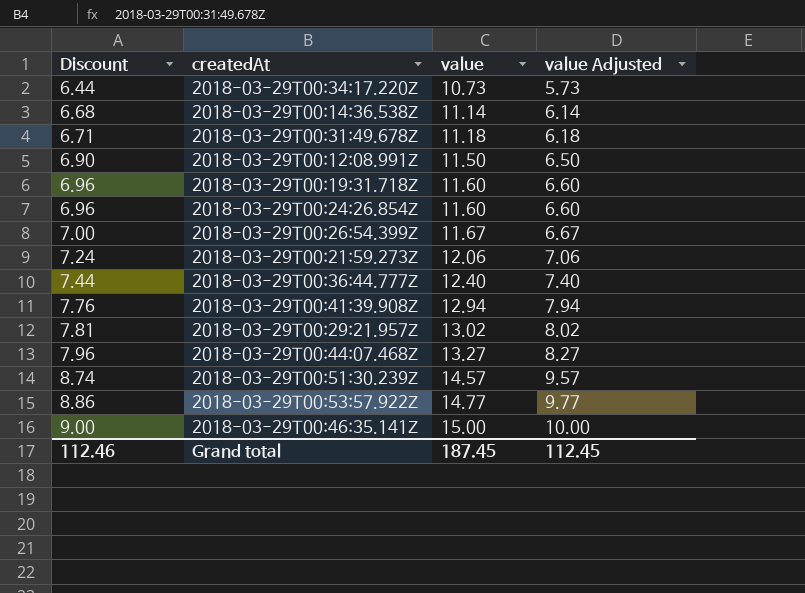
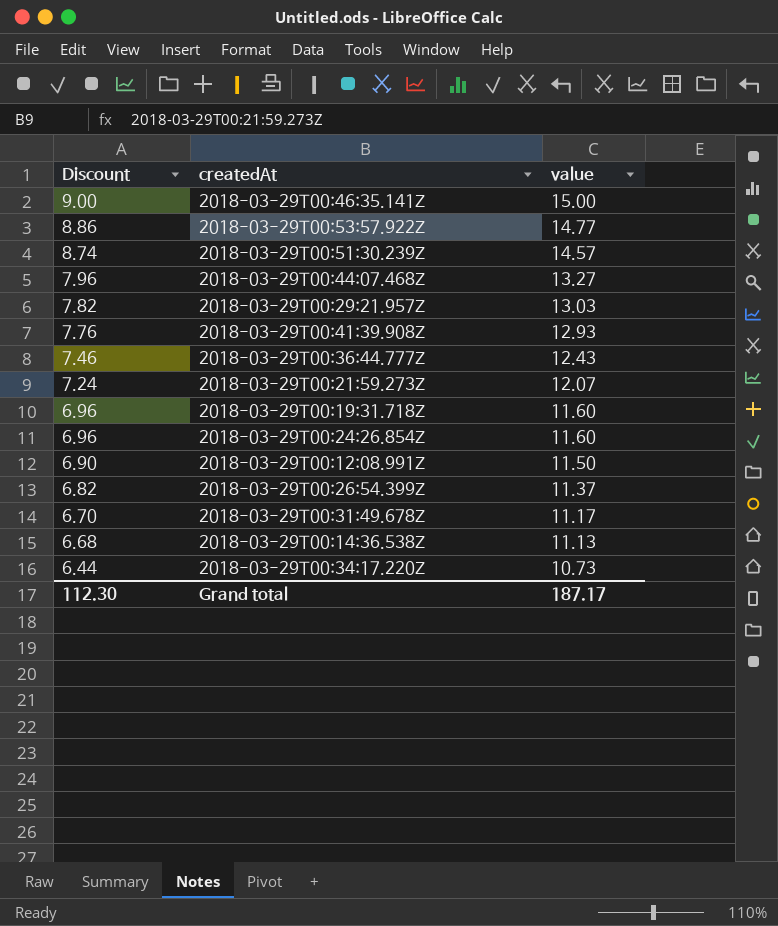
row order: Discount ascending -> Discount descending
column value Adjusted | formula: [value] - 5 -> none
2018-03-29T00:29:21.957Z | Discount: 7.81 -> 7.82
2018-03-29T00:29:21.957Z | value: 13.02 -> 13.03
2018-03-29T00:41:39.908Z | value: 12.94 -> 12.93
2018-03-29T00:36:44.777Z | Discount: 7.44 -> 7.46
2018-03-29T00:36:44.777Z | value: 12.40 -> 12.43
2018-03-29T00:21:59.273Z | value: 12.06 -> 12.07
2018-03-29T00:26:54.399Z | Discount: 7.00 -> 6.82
2018-03-29T00:26:54.399Z | value: 11.67 -> 11.37
2018-03-29T00:31:49.678Z | Discount: 6.71 -> 6.70
2018-03-29T00:31:49.678Z | value: 11.18 -> 11.17
2018-03-29T00:14:36.538Z | value: 11.14 -> 11.13
Grand total | Discount: 112.46 -> 112.30
Grand total | value: 187.45 -> 187.17

